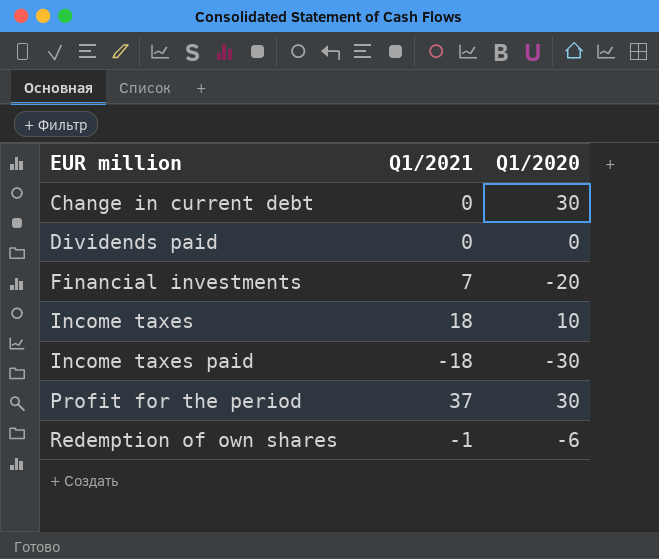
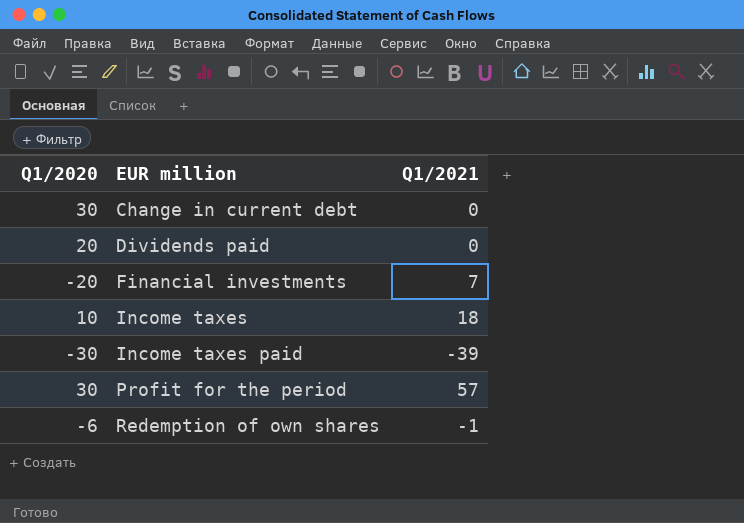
column Q1/2020 | position: 3 -> 1
Dividends paid | Q1/2020: 0 -> 20
Income taxes paid | Q1/2021: -18 -> -39
Profit for the period | Q1/2021: 37 -> 57

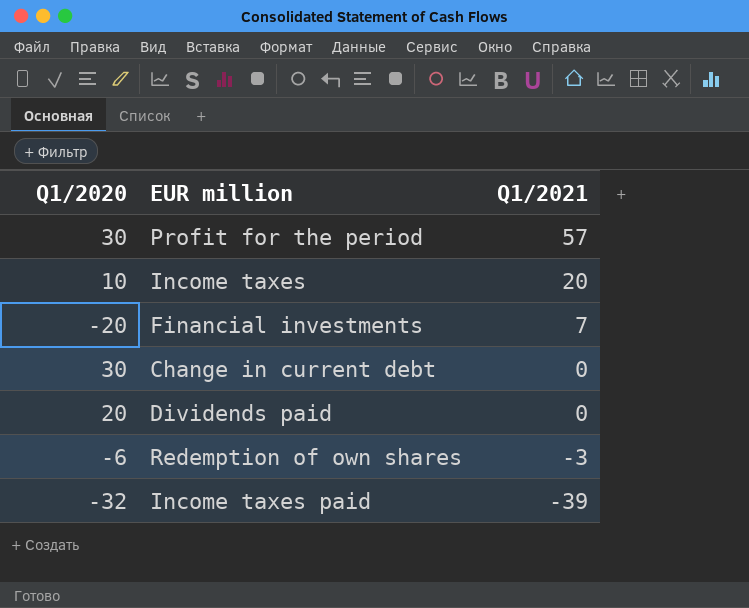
row order: EUR million ascending -> Q1/2021 descending
Income taxes | Q1/2021: 18 -> 20
Redemption of own shares | Q1/2021: -1 -> -3
Income taxes paid | Q1/2020: -30 -> -32

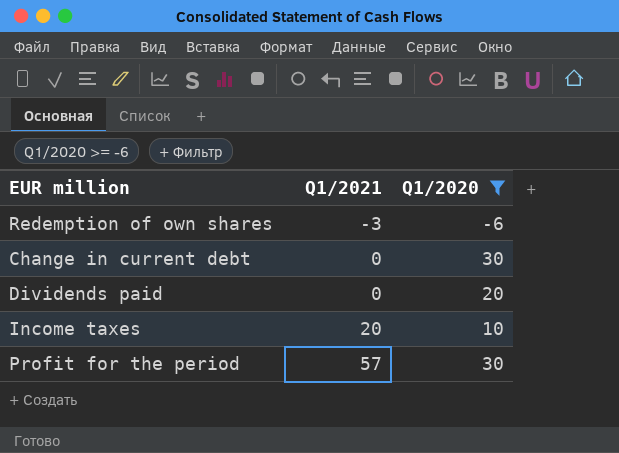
filter: none -> Q1/2020 >= -6
row order: Q1/2021 descending -> Q1/2021 ascending
column Q1/2020 | position: 1 -> 3

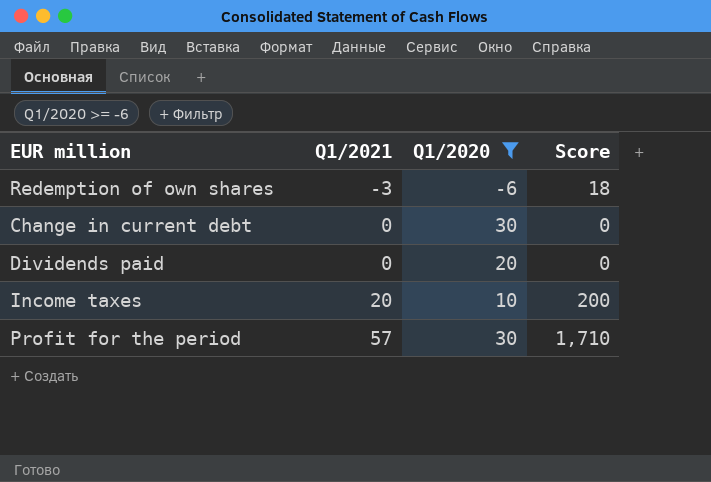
column Score | formula: none -> [Q1/2021] * [Q1/2020]

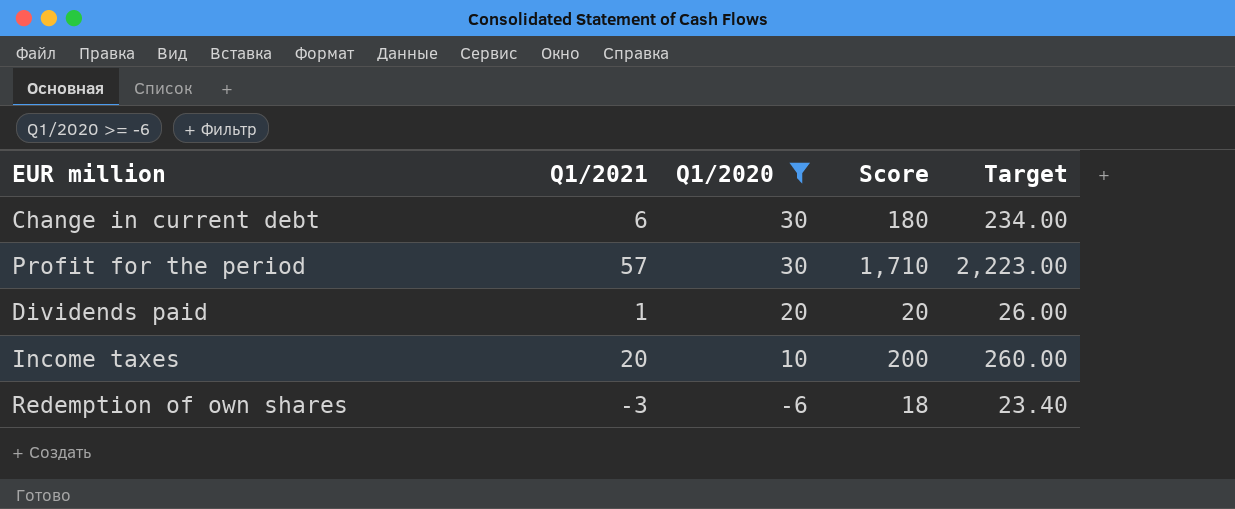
row order: Q1/2021 ascending -> Q1/2020 descending
column Target | formula: none -> [Score] * 1.3
Change in current debt | Q1/2021: 0 -> 6
Change in current debt | Score: 0 -> 180
Dividends paid | Q1/2021: 0 -> 1
Dividends paid | Score: 0 -> 20

